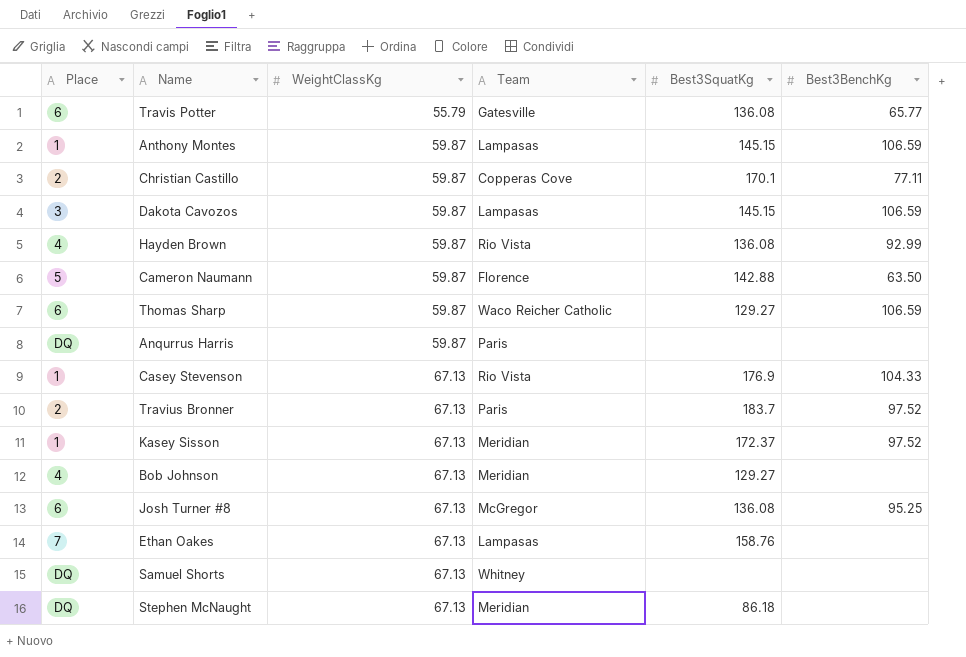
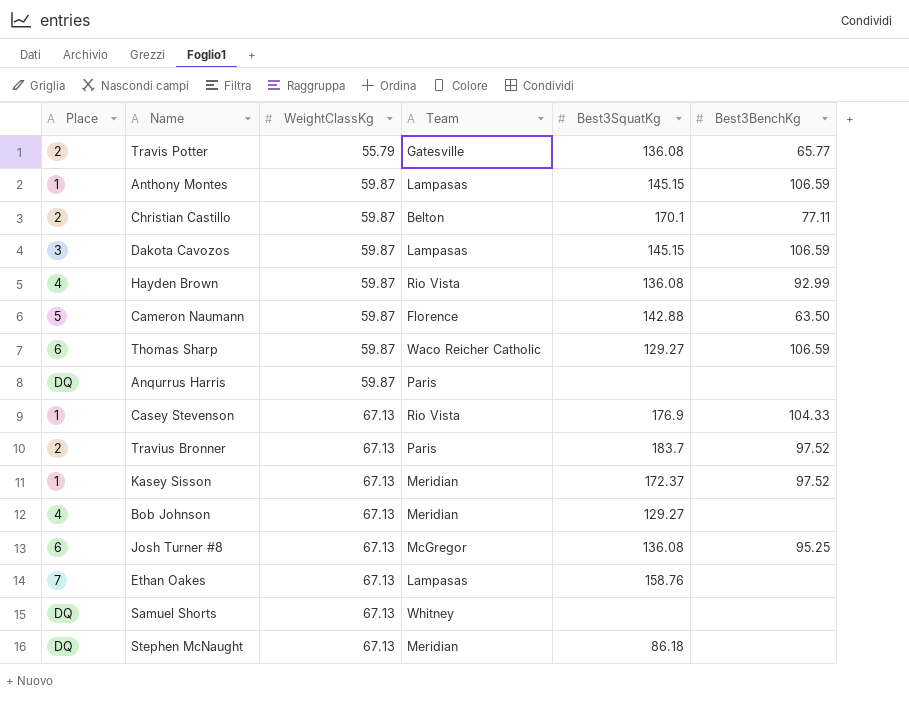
Travis Potter | Place: 6 -> 2
Christian Castillo | Team: Copperas Cove -> Belton

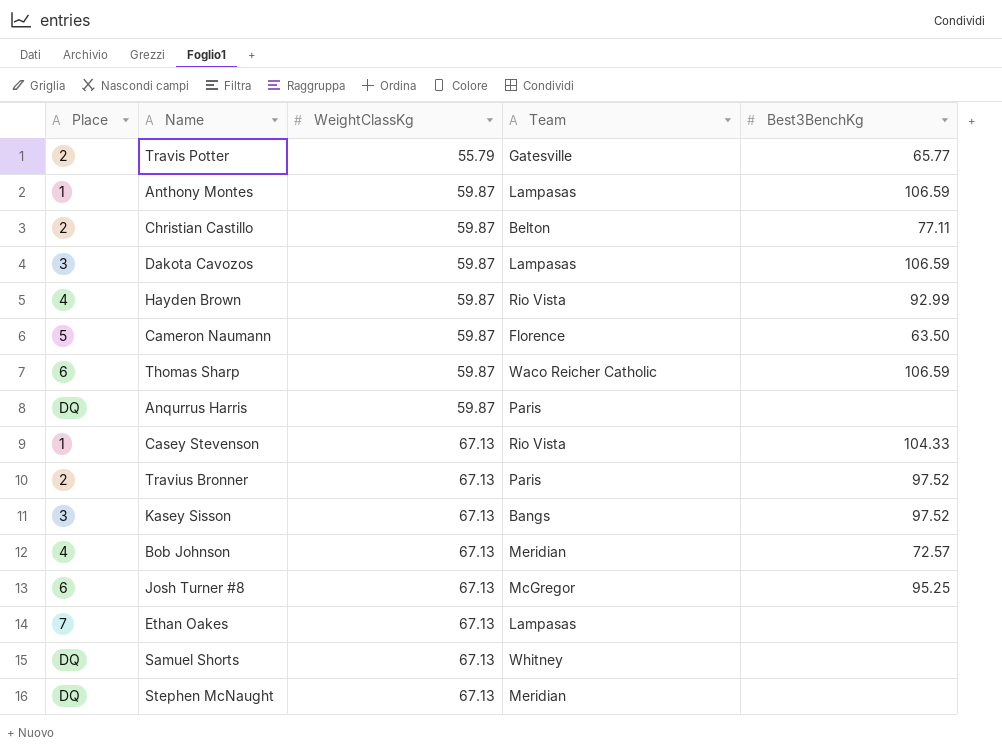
column Best3SquatKg | position: 5 -> none
Kasey Sisson | Place: 1 -> 3
Kasey Sisson | Team: Meridian -> Bangs
Bob Johnson | Best3BenchKg: none -> 72.57

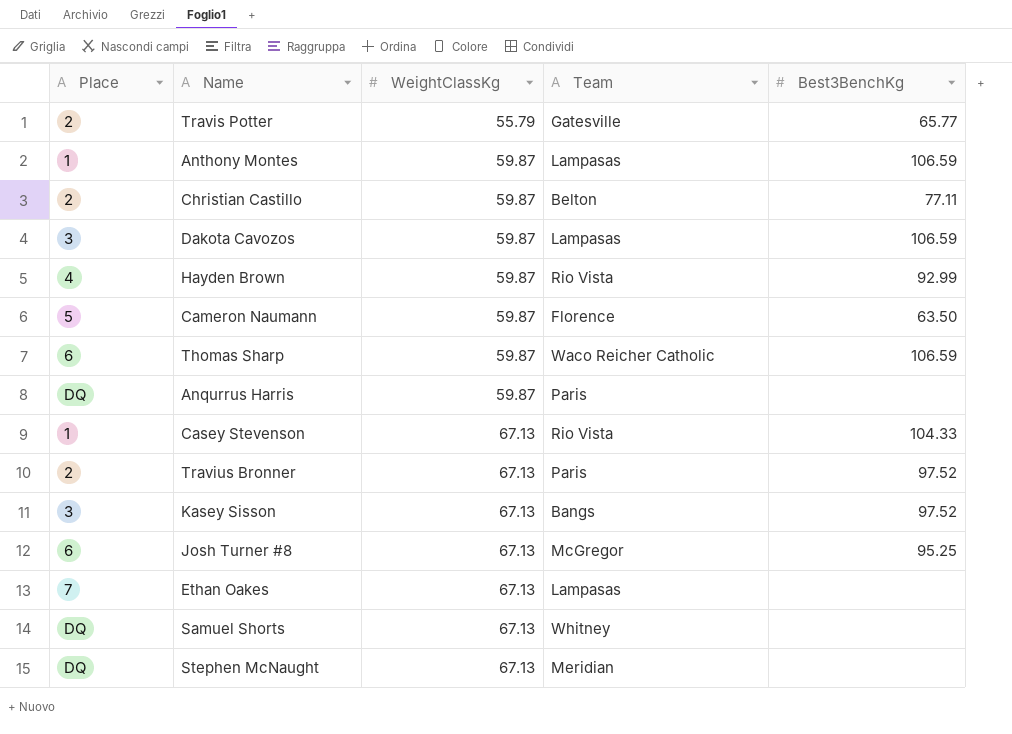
row Bob Johnson: 4 | 67.13 | Meridian | 72.57 -> none

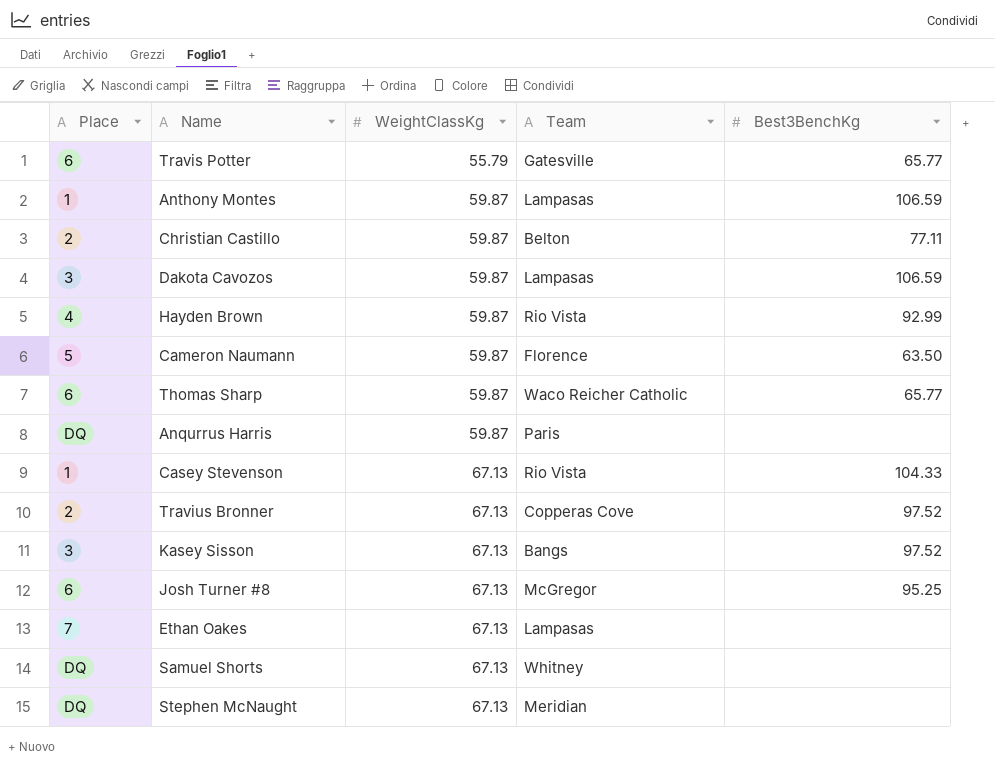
Travis Potter | Place: 2 -> 6
Thomas Sharp | Best3BenchKg: 106.59 -> 65.77
Travius Bronner | Team: Paris -> Copperas Cove

